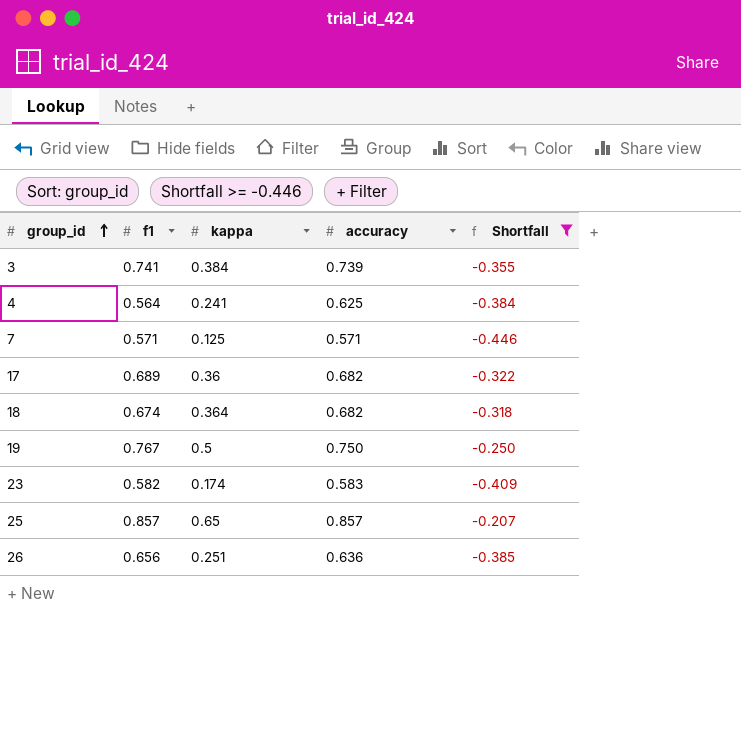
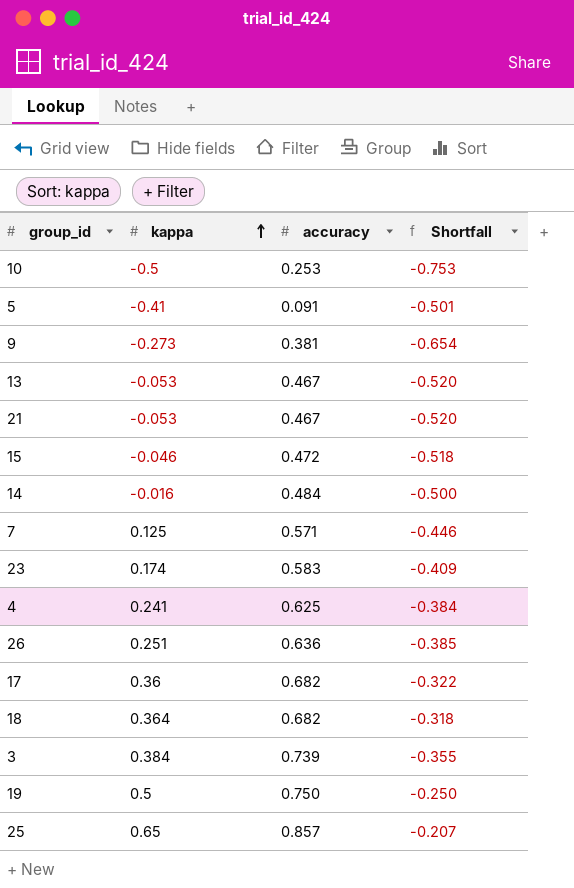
filter: Shortfall >= -0.446 -> none
row order: group_id ascending -> kappa ascending
column f1 | position: 2 -> none

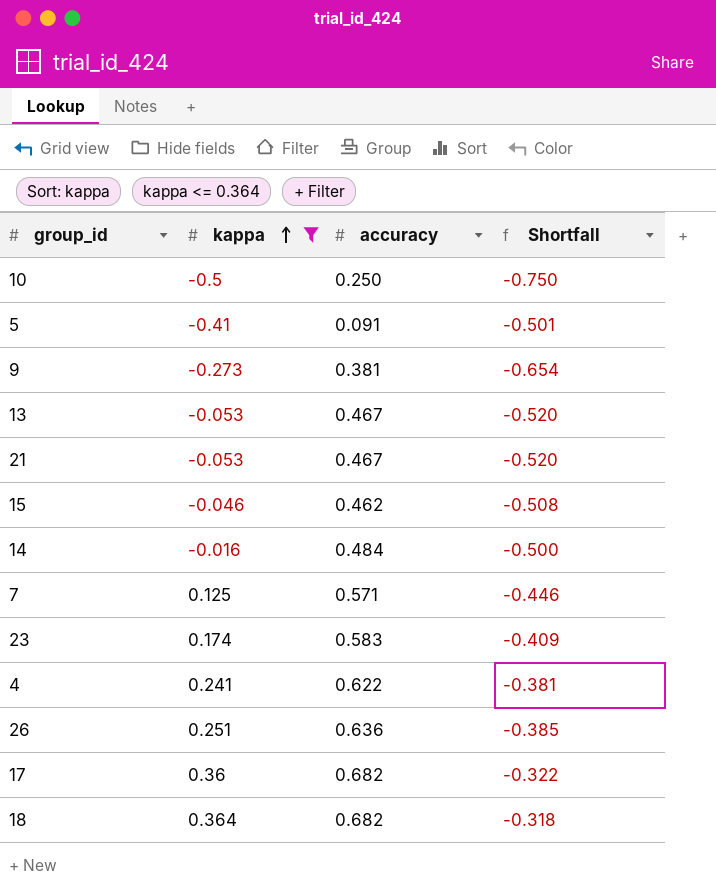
filter: none -> kappa <= 0.364
10 | accuracy: 0.253 -> 0.250
10 | Shortfall: -0.753 -> -0.750
15 | accuracy: 0.472 -> 0.462
15 | Shortfall: -0.518 -> -0.508
4 | accuracy: 0.625 -> 0.622
4 | Shortfall: -0.384 -> -0.381

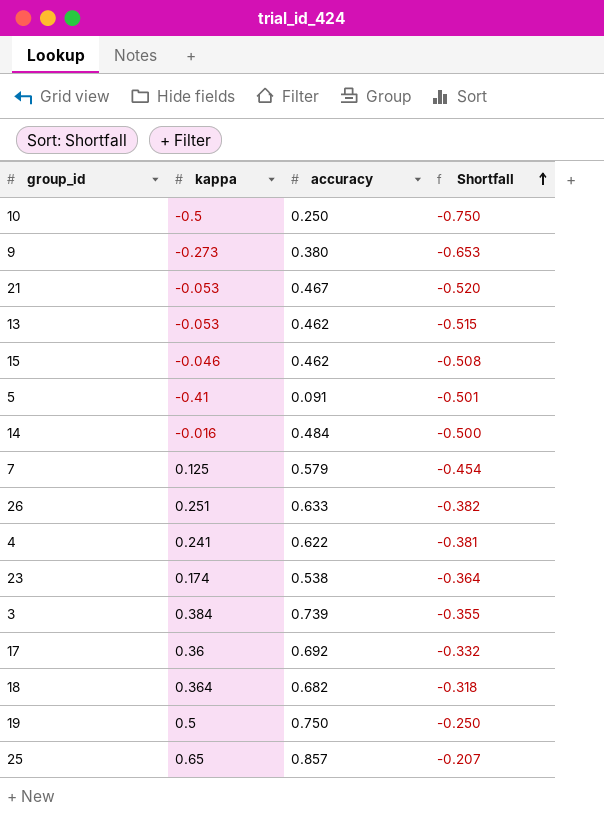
filter: kappa <= 0.364 -> none
row order: kappa ascending -> Shortfall ascending
9 | accuracy: 0.381 -> 0.380
9 | Shortfall: -0.654 -> -0.653
13 | accuracy: 0.467 -> 0.462
13 | Shortfall: -0.520 -> -0.515
7 | accuracy: 0.571 -> 0.579
7 | Shortfall: -0.446 -> -0.454
26 | accuracy: 0.636 -> 0.633
26 | Shortfall: -0.385 -> -0.382
23 | accuracy: 0.583 -> 0.538
23 | Shortfall: -0.409 -> -0.364
17 | accuracy: 0.682 -> 0.692
17 | Shortfall: -0.322 -> -0.332

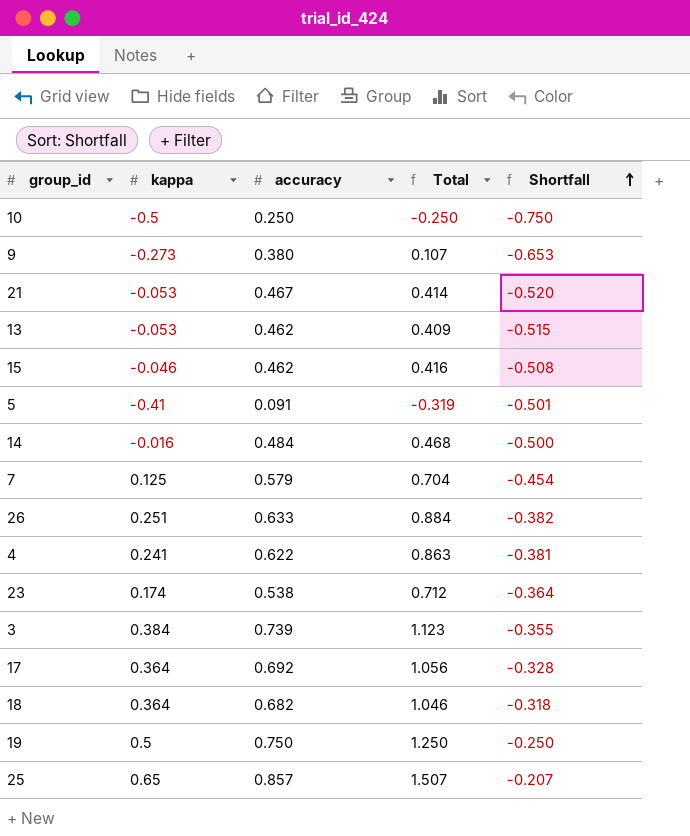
column Total | formula: none -> [kappa] + [accuracy]
17 | kappa: 0.36 -> 0.364
17 | Shortfall: -0.332 -> -0.328

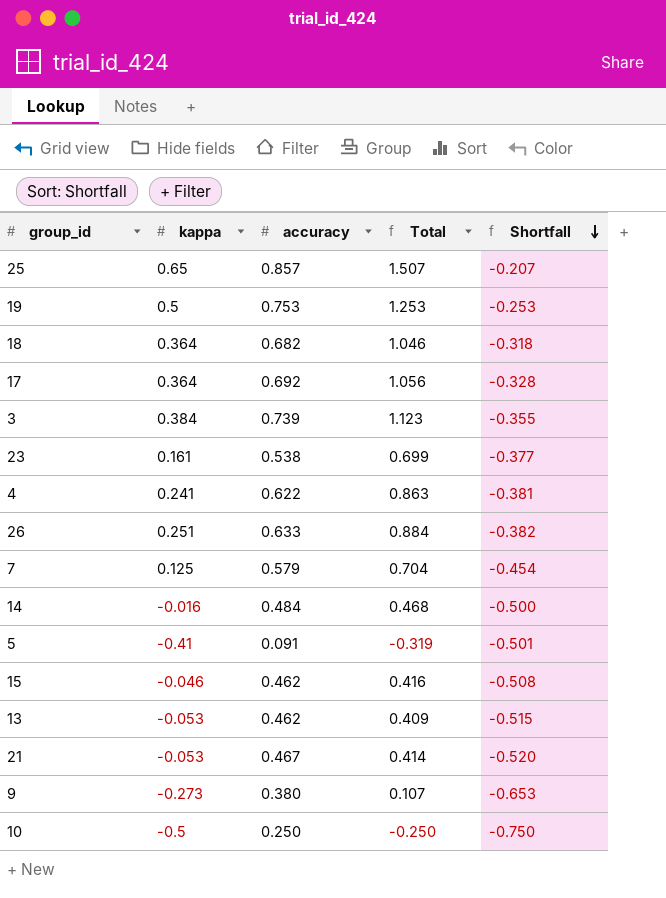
row order: Shortfall ascending -> Shortfall descending
19 | accuracy: 0.750 -> 0.753
19 | Total: 1.250 -> 1.253
19 | Shortfall: -0.250 -> -0.253
23 | kappa: 0.174 -> 0.161
23 | Total: 0.712 -> 0.699
23 | Shortfall: -0.364 -> -0.377

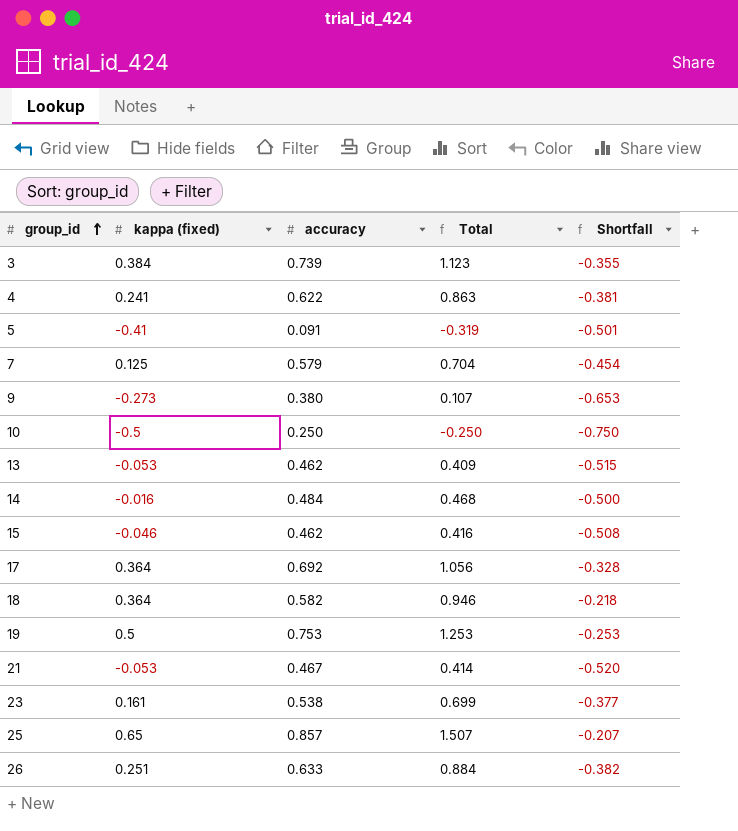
row order: Shortfall descending -> group_id ascending
column name: kappa -> kappa (fixed)
18 | accuracy: 0.682 -> 0.582
18 | Total: 1.046 -> 0.946
18 | Shortfall: -0.318 -> -0.218

